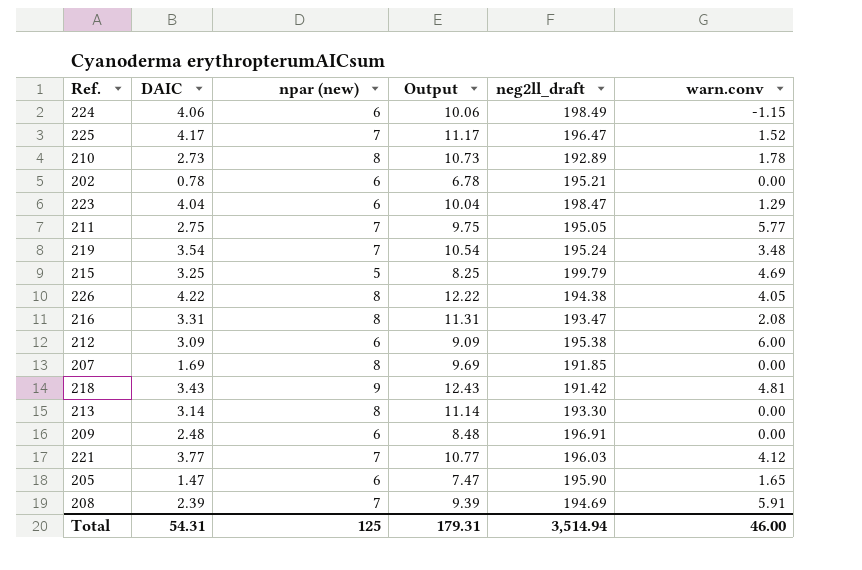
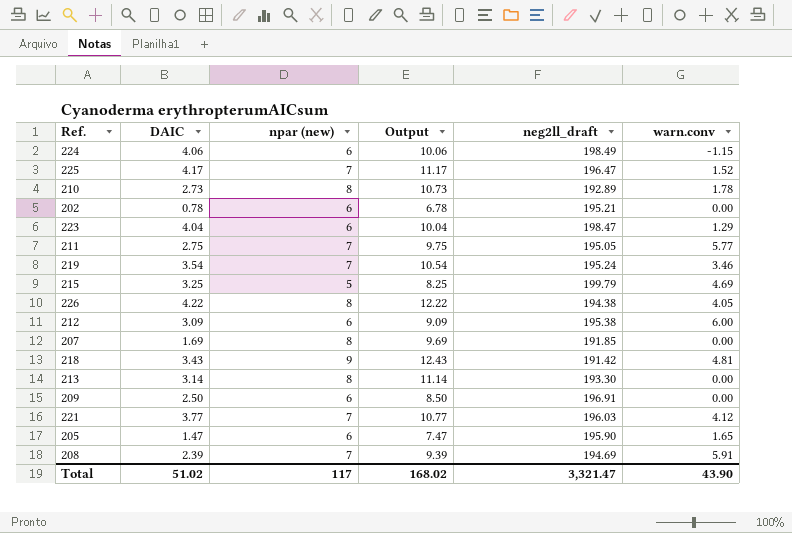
row 216: 3.31 | 8 | 11.31 | 193.47 | 2.08 -> none
219 | warn.conv: 3.48 -> 3.46
209 | DAIC: 2.48 -> 2.50
209 | Output: 8.48 -> 8.50
Total | DAIC: 54.31 -> 51.02
Total | npar (new): 125 -> 117
Total | Output: 179.31 -> 168.02
Total | neg2ll_draft: 3,514.94 -> 3,321.47
Total | warn.conv: 46.00 -> 43.90

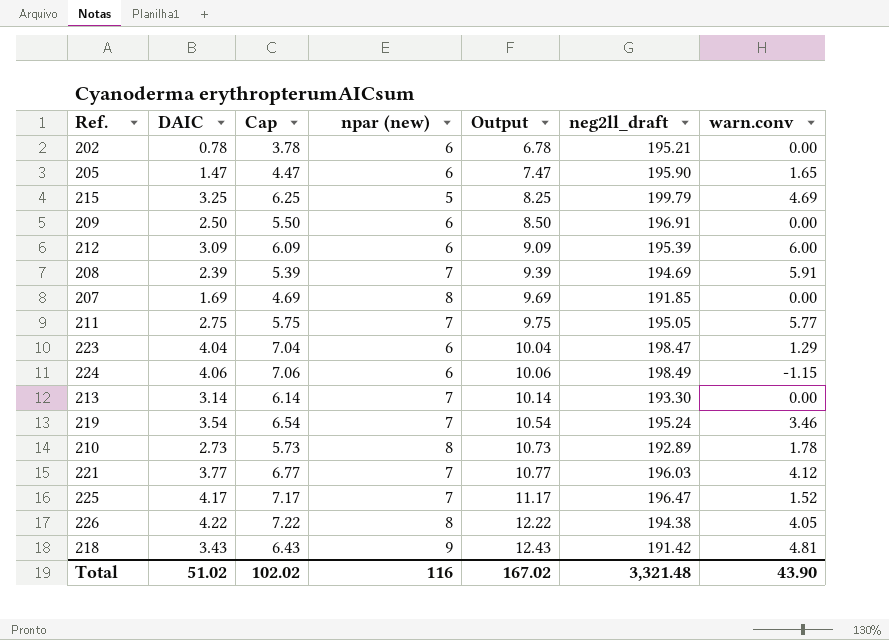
row order: none -> Output ascending
column Cap | formula: none -> [DAIC] + 3
212 | neg2ll_draft: 195.38 -> 195.39
213 | npar (new): 8 -> 7
213 | Output: 11.14 -> 10.14
Total | npar (new): 117 -> 116
Total | Output: 168.02 -> 167.02
Total | neg2ll_draft: 3,321.47 -> 3,321.48

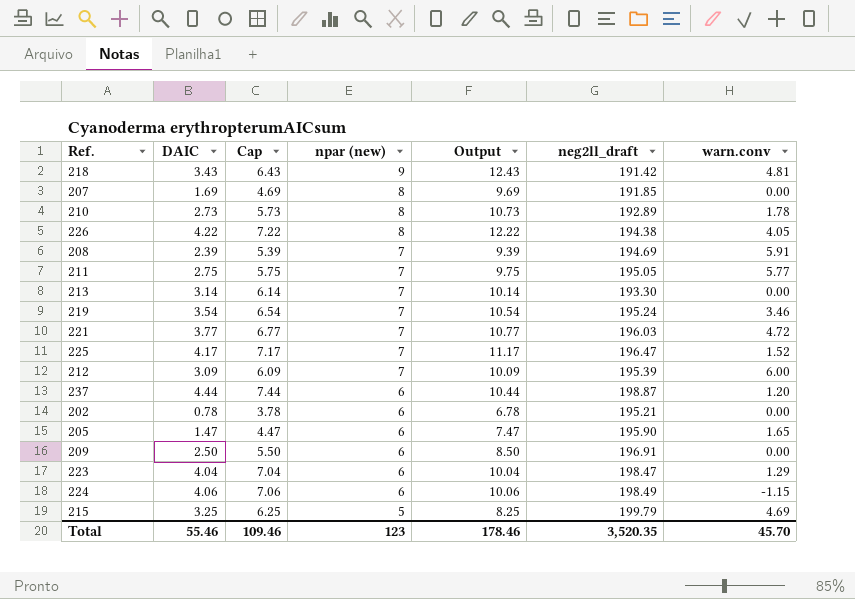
row order: Output ascending -> npar (new) descending
221 | warn.conv: 4.12 -> 4.72
212 | npar (new): 6 -> 7
212 | Output: 9.09 -> 10.09
row 237: none -> 4.44 | 7.44 | 6 | 10.44 | 198.87 | 1.20
Total | DAIC: 51.02 -> 55.46
Total | Cap: 102.02 -> 109.46
Total | npar (new): 116 -> 123
Total | Output: 167.02 -> 178.46
Total | neg2ll_draft: 3,321.48 -> 3,520.35
Total | warn.conv: 43.90 -> 45.70

